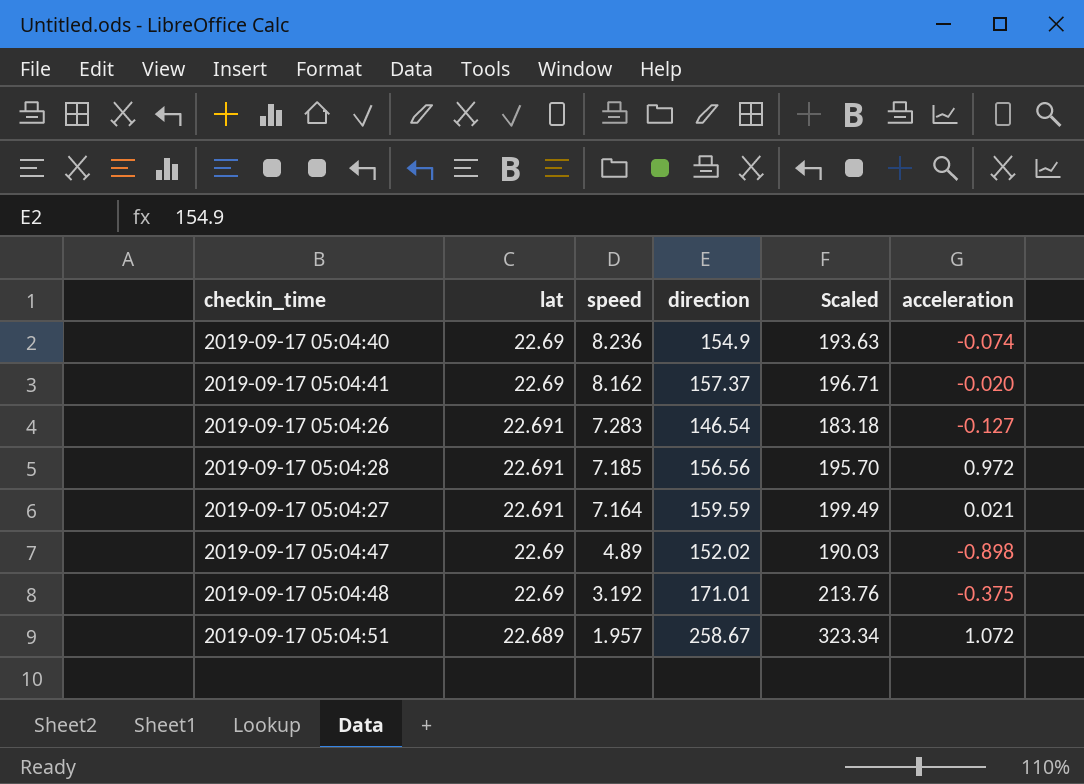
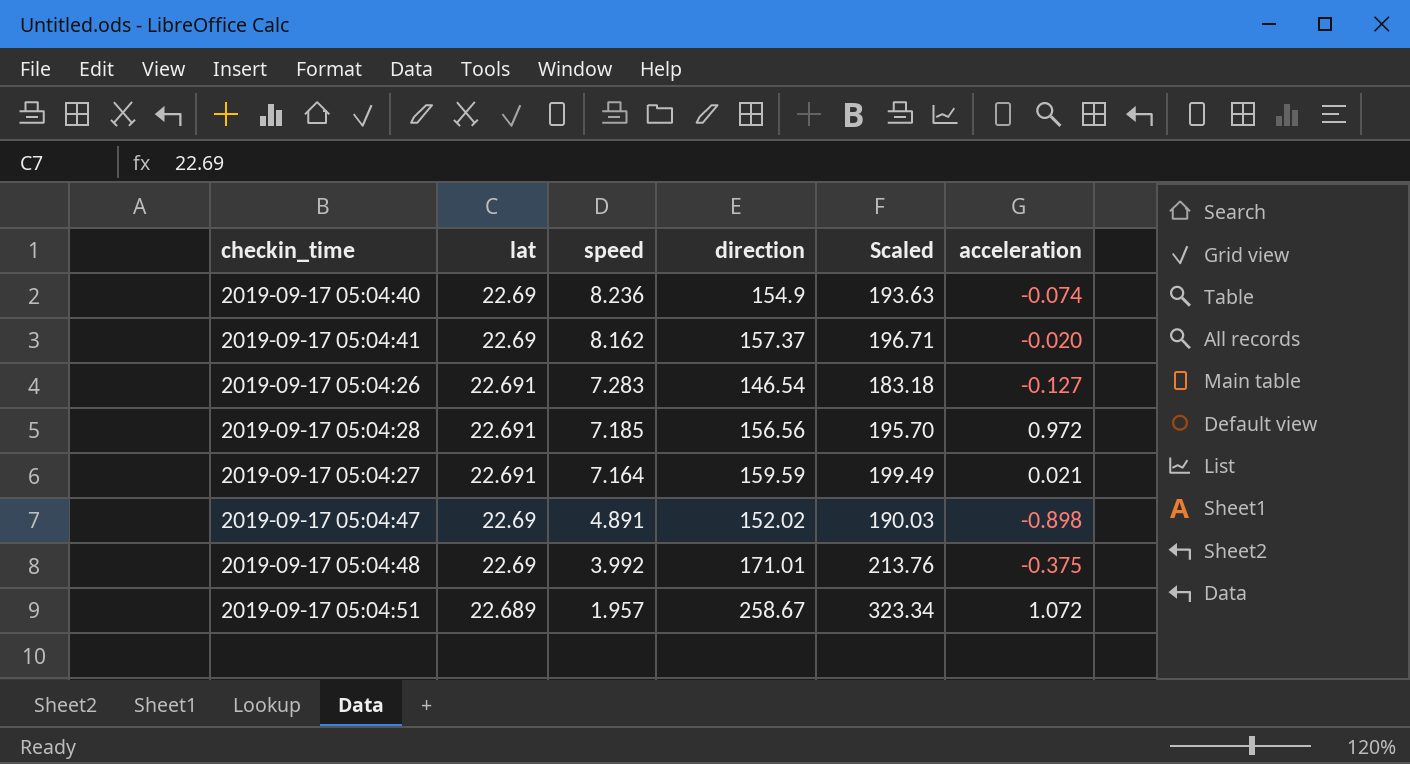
2019-09-17 05:04:47 | speed: 4.89 -> 4.891
2019-09-17 05:04:48 | speed: 3.192 -> 3.992

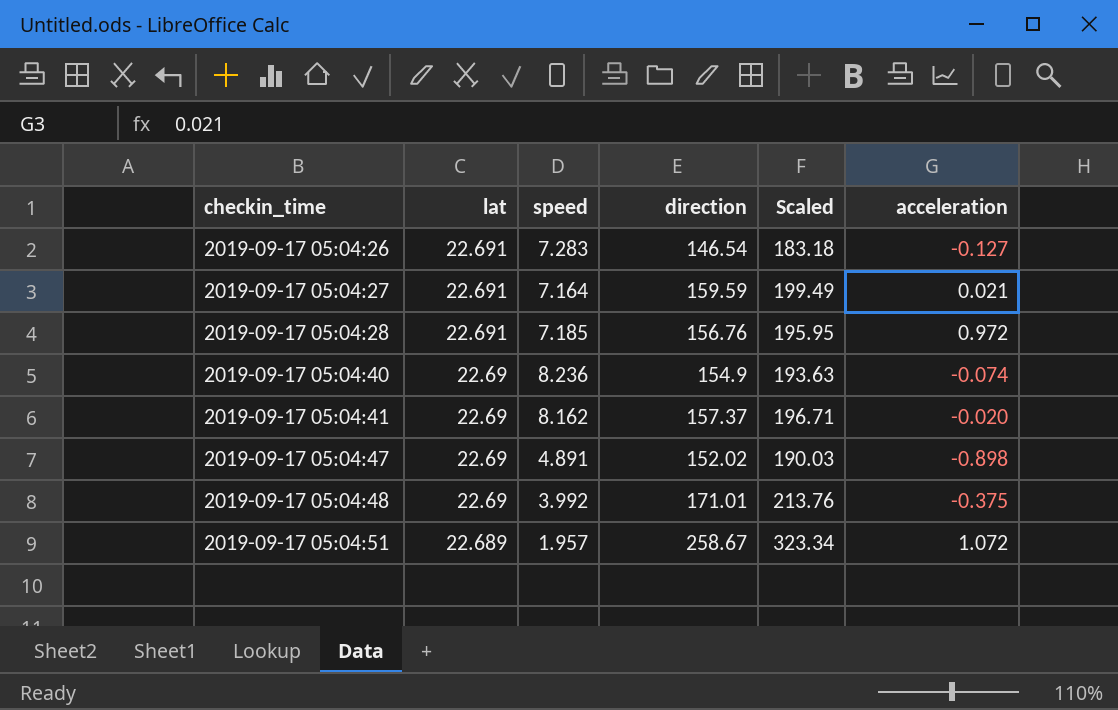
row order: speed descending -> checkin_time ascending
2019-09-17 05:04:28 | direction: 156.56 -> 156.76
2019-09-17 05:04:28 | Scaled: 195.70 -> 195.95

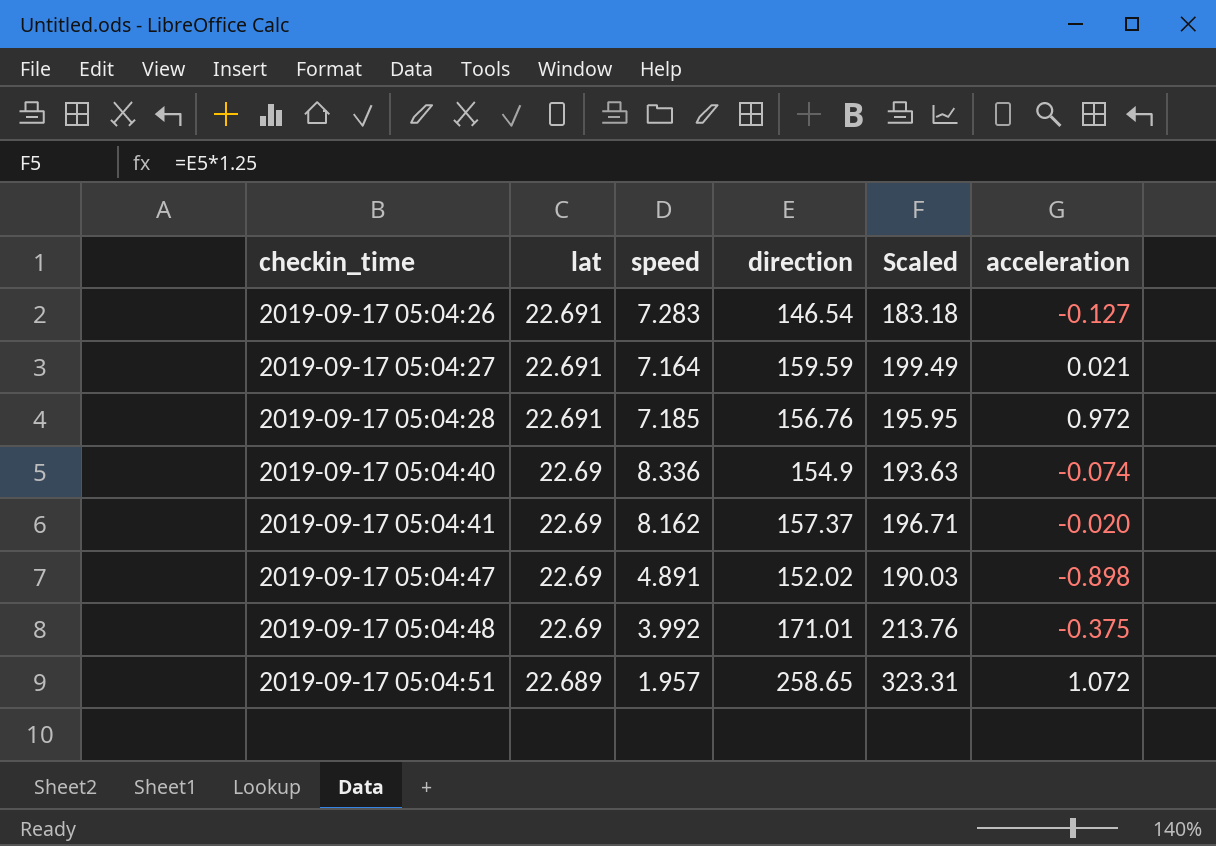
2019-09-17 05:04:40 | speed: 8.236 -> 8.336
2019-09-17 05:04:51 | direction: 258.67 -> 258.65
2019-09-17 05:04:51 | Scaled: 323.34 -> 323.31

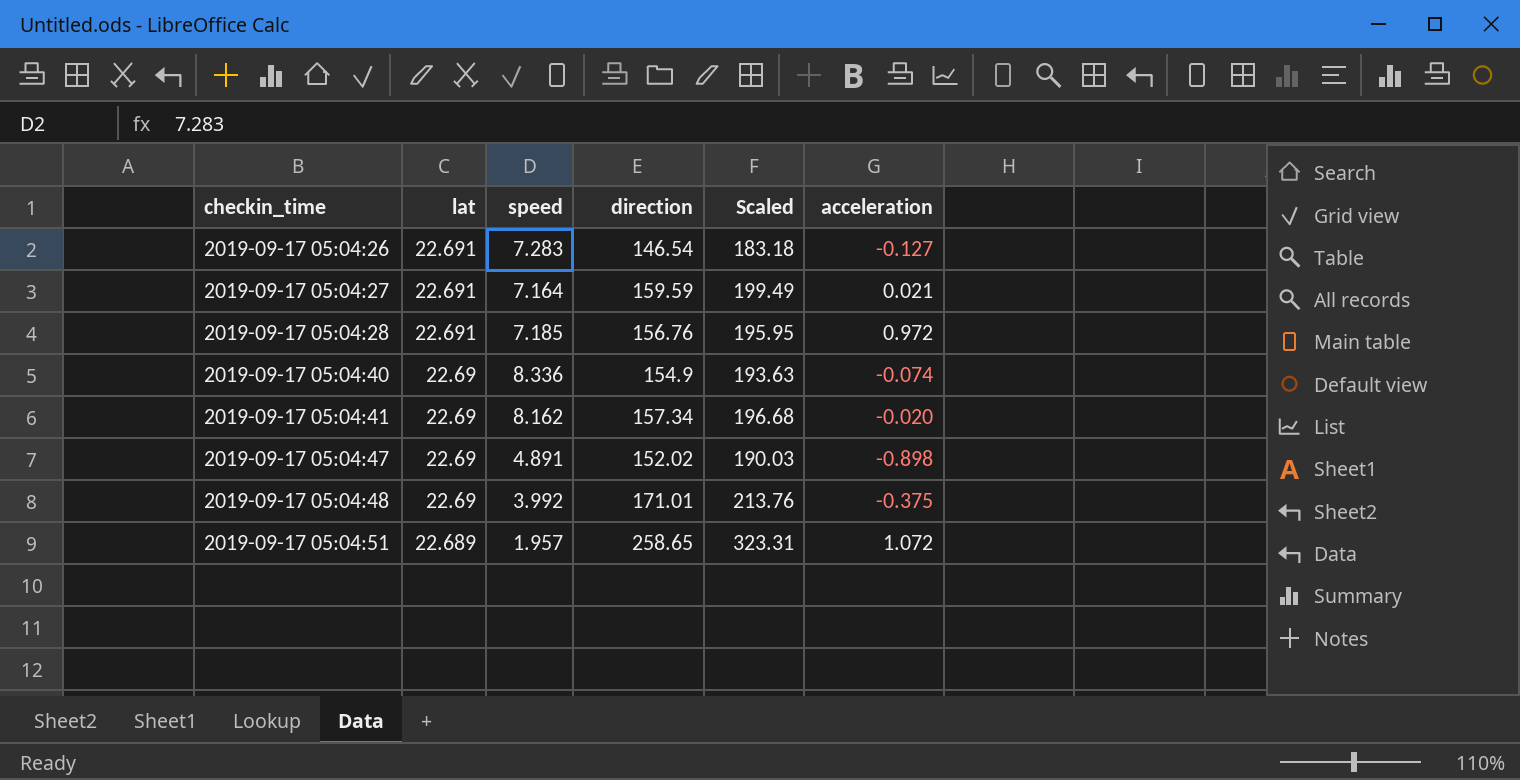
2019-09-17 05:04:41 | direction: 157.37 -> 157.34
2019-09-17 05:04:41 | Scaled: 196.71 -> 196.68

